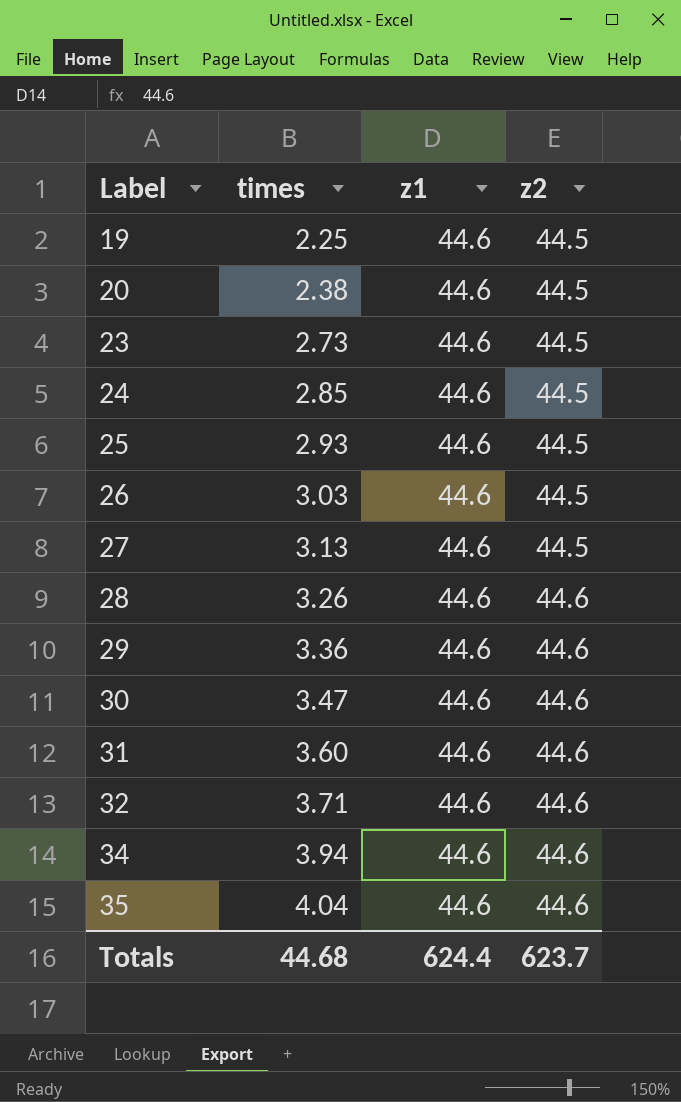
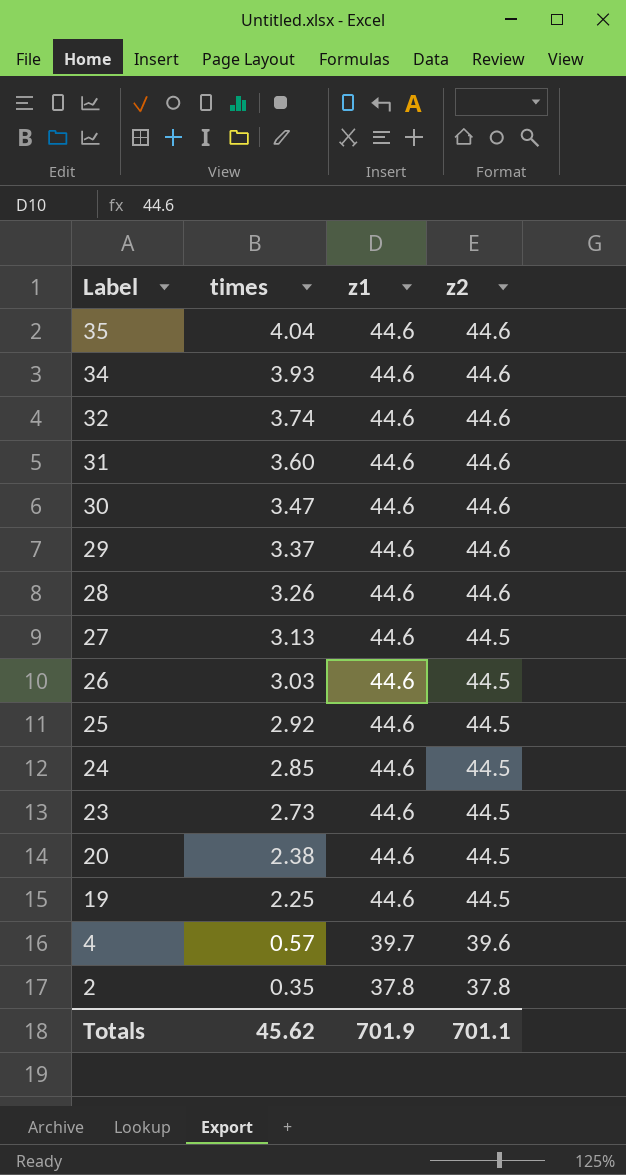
row order: Label ascending -> Label descending
34 | times: 3.94 -> 3.93
32 | times: 3.71 -> 3.74
29 | times: 3.36 -> 3.37
25 | times: 2.93 -> 2.92
row 4: none -> 0.57 | 39.7 | 39.6
row 2: none -> 0.35 | 37.8 | 37.8
Totals | times: 44.68 -> 45.62
Totals | z1: 624.4 -> 701.9
Totals | z2: 623.7 -> 701.1

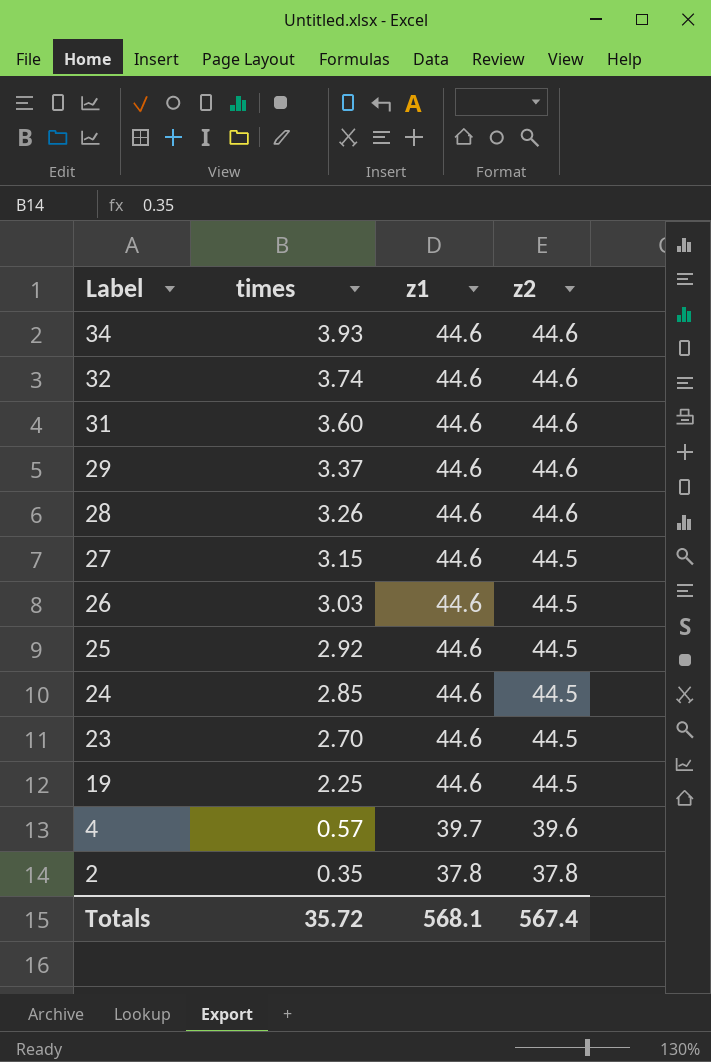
row 35: 4.04 | 44.6 | 44.6 -> none
row 30: 3.47 | 44.6 | 44.6 -> none
row 20: 2.38 | 44.6 | 44.5 -> none
27 | times: 3.13 -> 3.15
23 | times: 2.73 -> 2.70
Totals | times: 45.62 -> 35.72
Totals | z1: 701.9 -> 568.1
Totals | z2: 701.1 -> 567.4

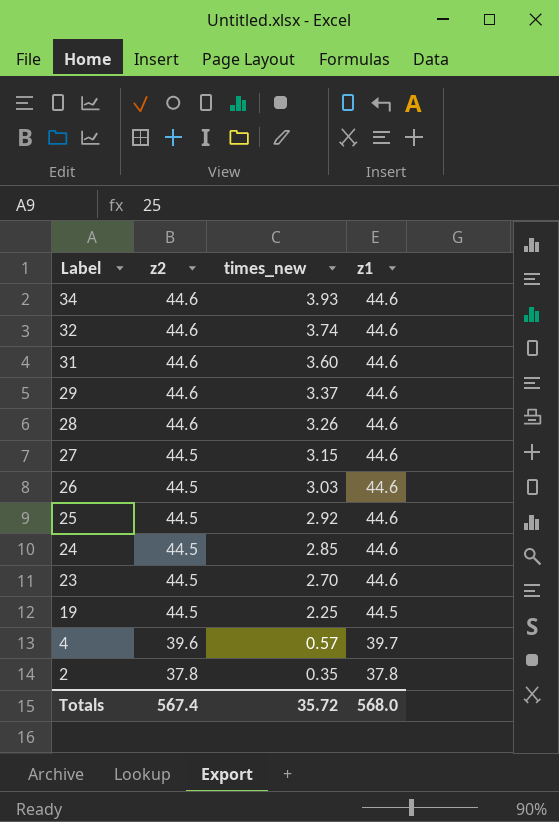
column z2 | position: 4 -> 2
column name: times -> times_new
19 | z1: 44.6 -> 44.5
Totals | z1: 568.1 -> 568.0

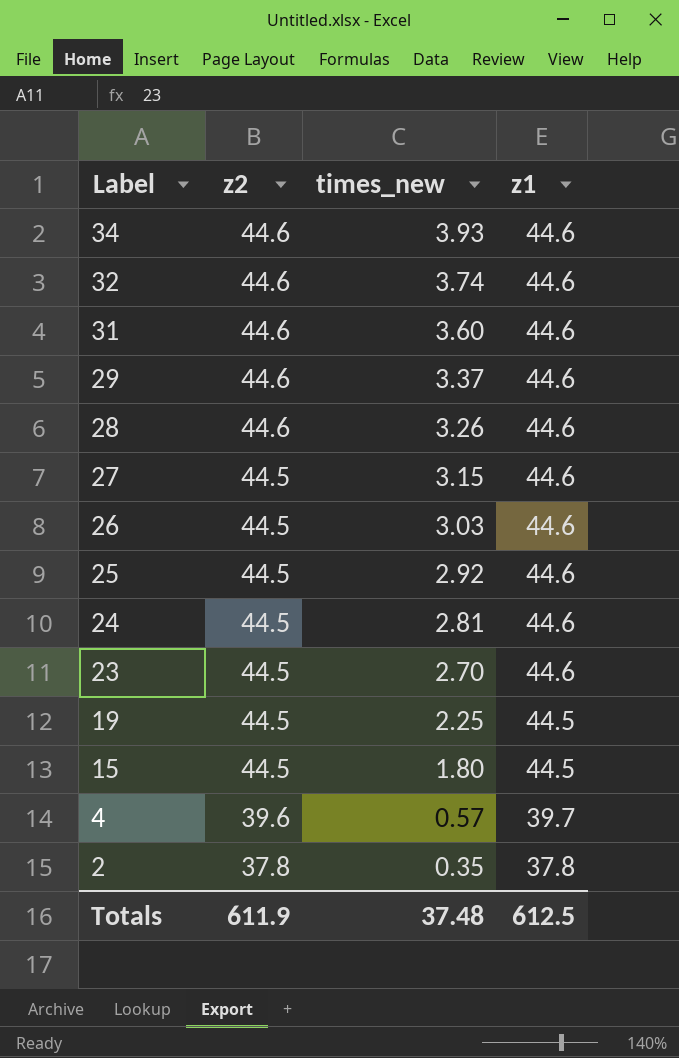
24 | times_new: 2.85 -> 2.81
row 15: none -> 44.5 | 1.80 | 44.5
Totals | z2: 567.4 -> 611.9
Totals | times_new: 35.72 -> 37.48
Totals | z1: 568.0 -> 612.5

